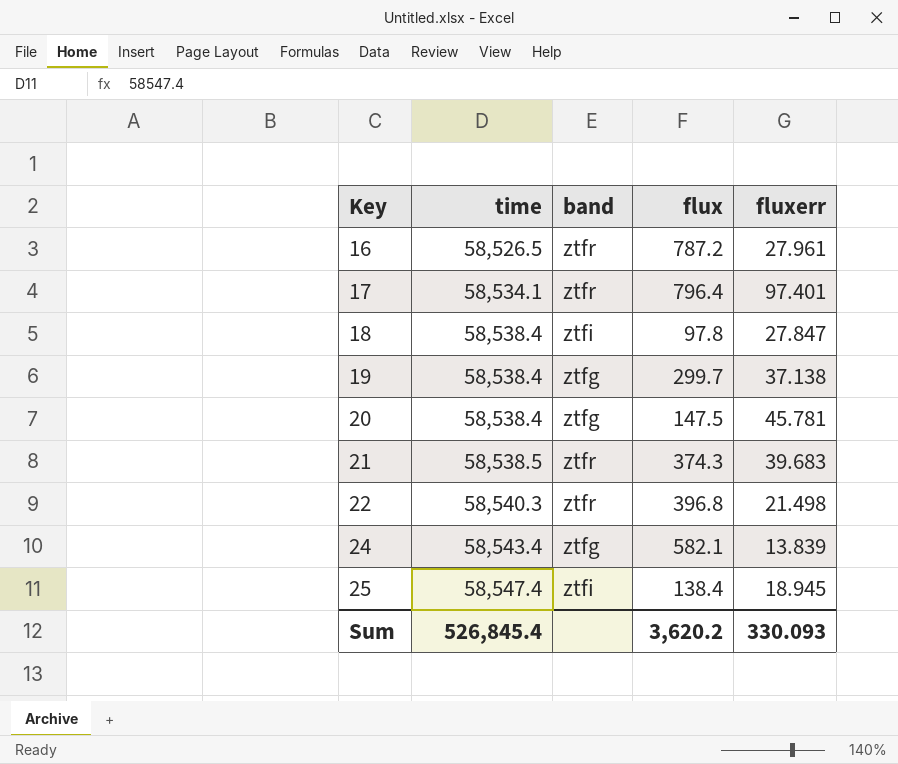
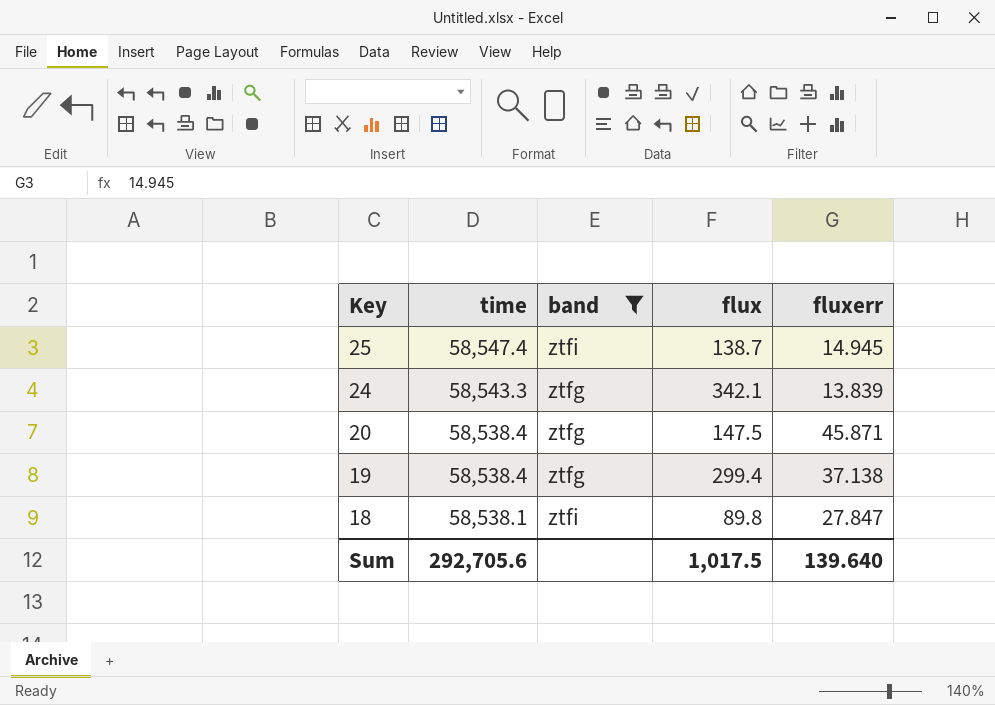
filter: none -> band != ztfr
row order: Key ascending -> Key descending
25 | flux: 138.4 -> 138.7
25 | fluxerr: 18.945 -> 14.945
24 | time: 58,543.4 -> 58,543.3
24 | flux: 582.1 -> 342.1
20 | fluxerr: 45.781 -> 45.871
19 | flux: 299.7 -> 299.4
18 | time: 58,538.4 -> 58,538.1
18 | flux: 97.8 -> 89.8
Sum | time: 526,845.4 -> 292,705.6
Sum | flux: 3,620.2 -> 1,017.5
Sum | fluxerr: 330.093 -> 139.640

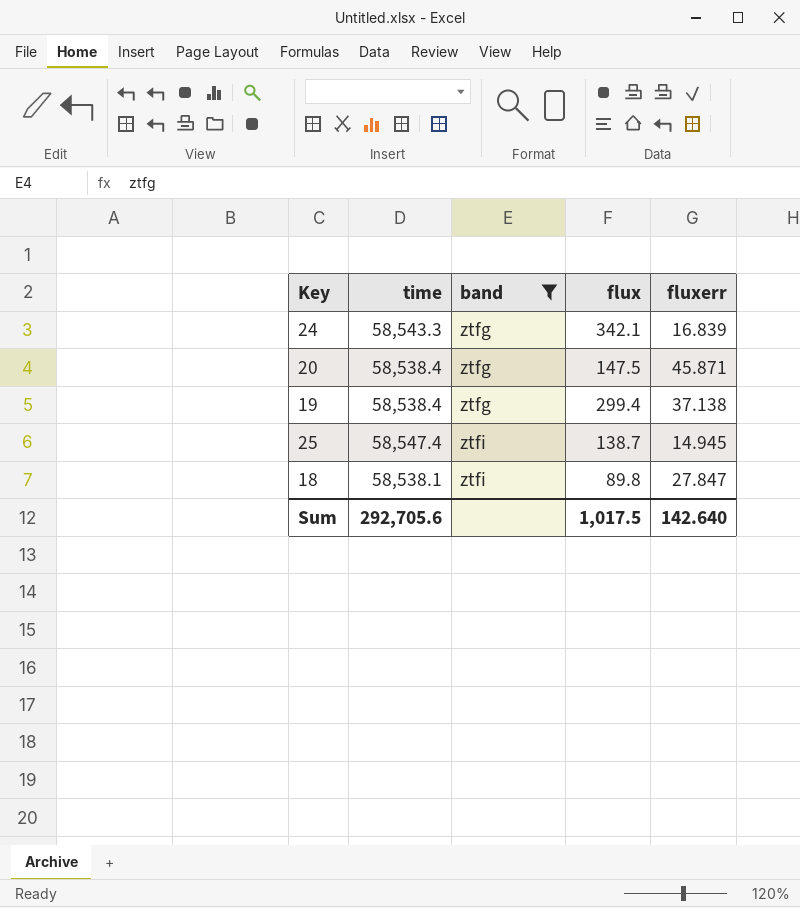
row order: Key descending -> band ascending
24 | fluxerr: 13.839 -> 16.839
Sum | fluxerr: 139.640 -> 142.640

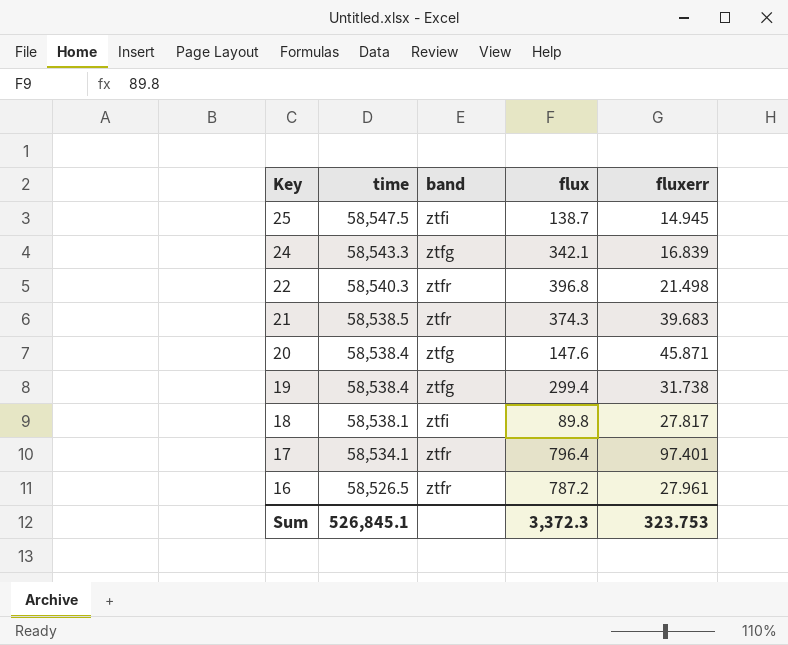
filter: band != ztfr -> none
row order: band ascending -> Key descending
25 | time: 58,547.4 -> 58,547.5
20 | flux: 147.5 -> 147.6
19 | fluxerr: 37.138 -> 31.738
18 | fluxerr: 27.847 -> 27.817
Sum | time: 292,705.6 -> 526,845.1
Sum | flux: 1,017.5 -> 3,372.3
Sum | fluxerr: 142.640 -> 323.753

